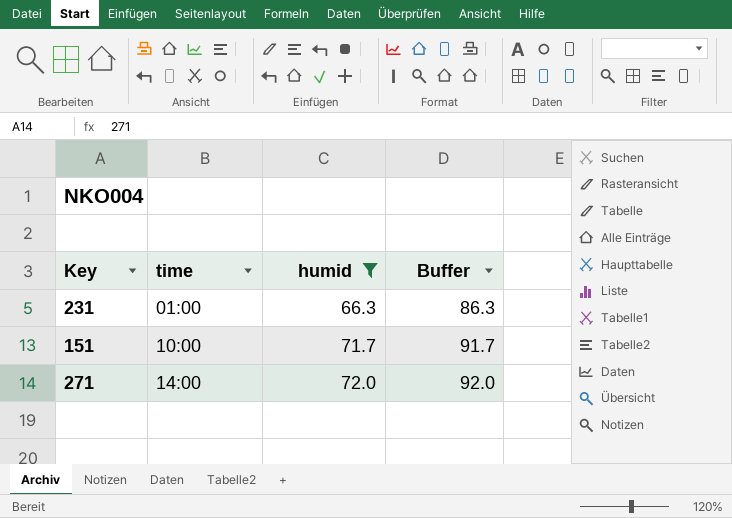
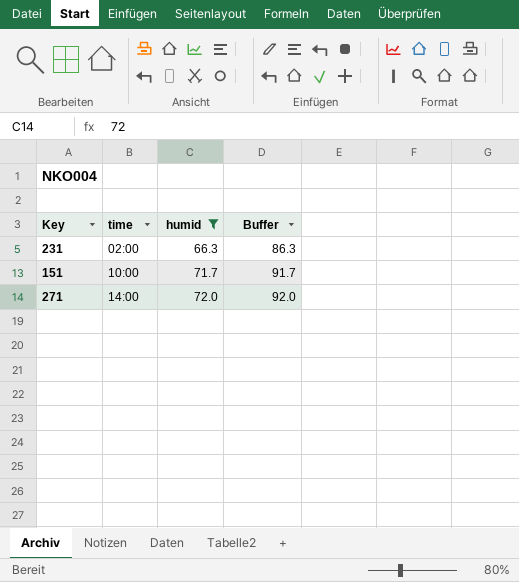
231 | time: 01:00 -> 02:00

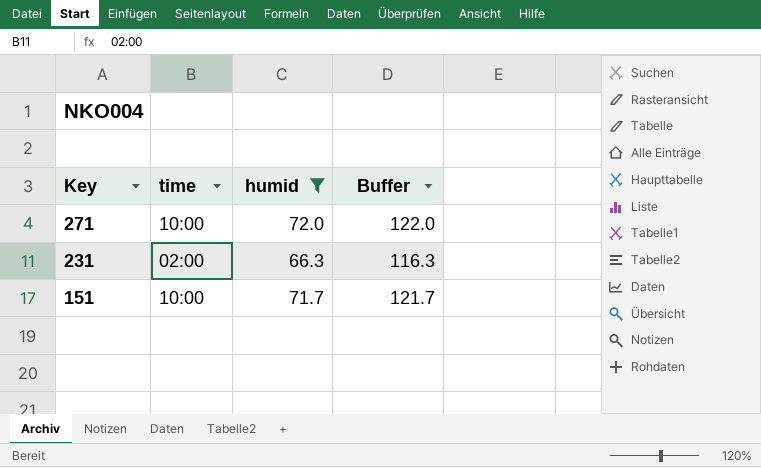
row order: time ascending -> Key descending
column Buffer | formula: [humid] + 20 -> [humid] + 50
271 | time: 14:00 -> 10:00

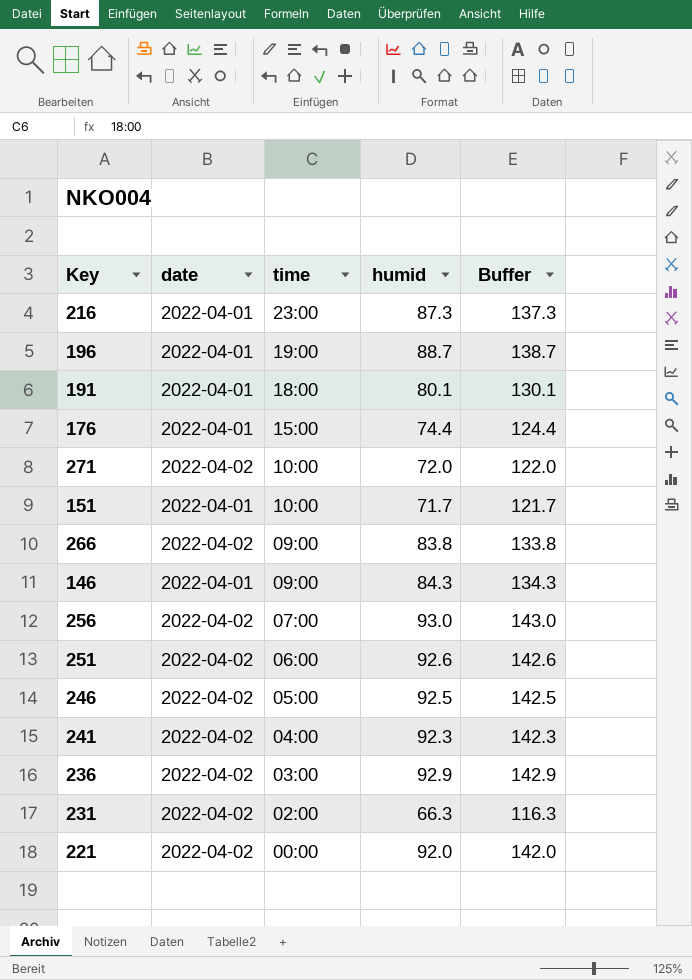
filter: humid <= 72.0 -> none
row order: Key descending -> time descending
column date | position: none -> 2

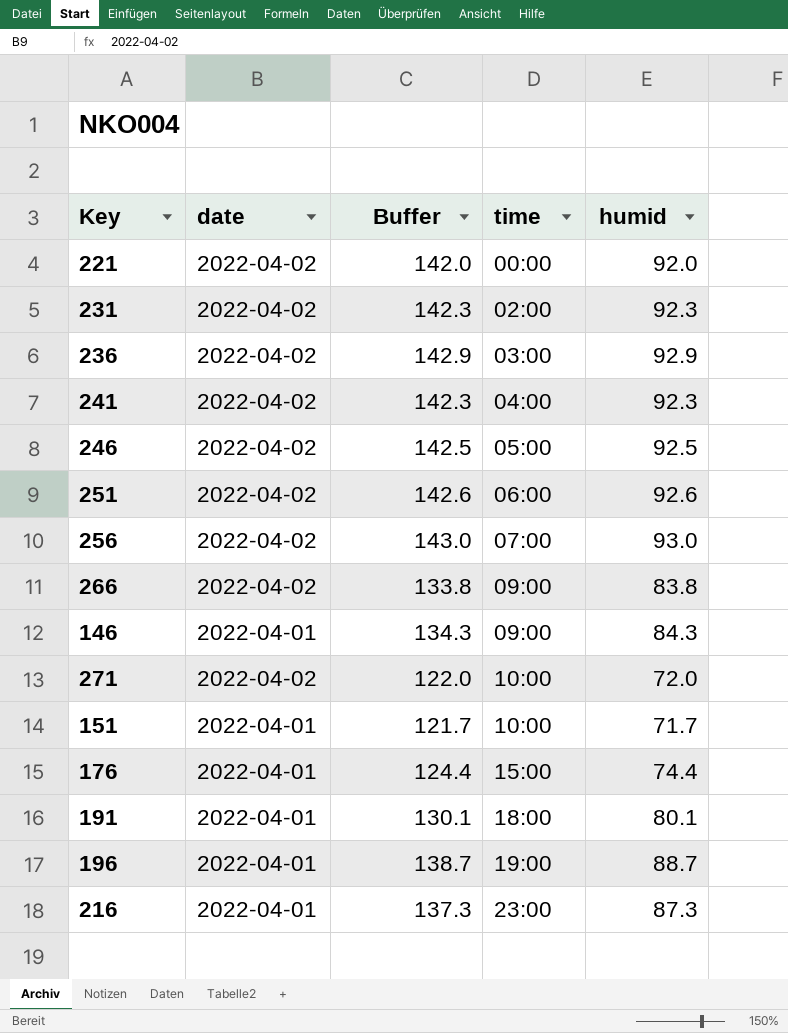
row order: time descending -> time ascending
column Buffer | position: 5 -> 3
231 | Buffer: 116.3 -> 142.3
231 | humid: 66.3 -> 92.3

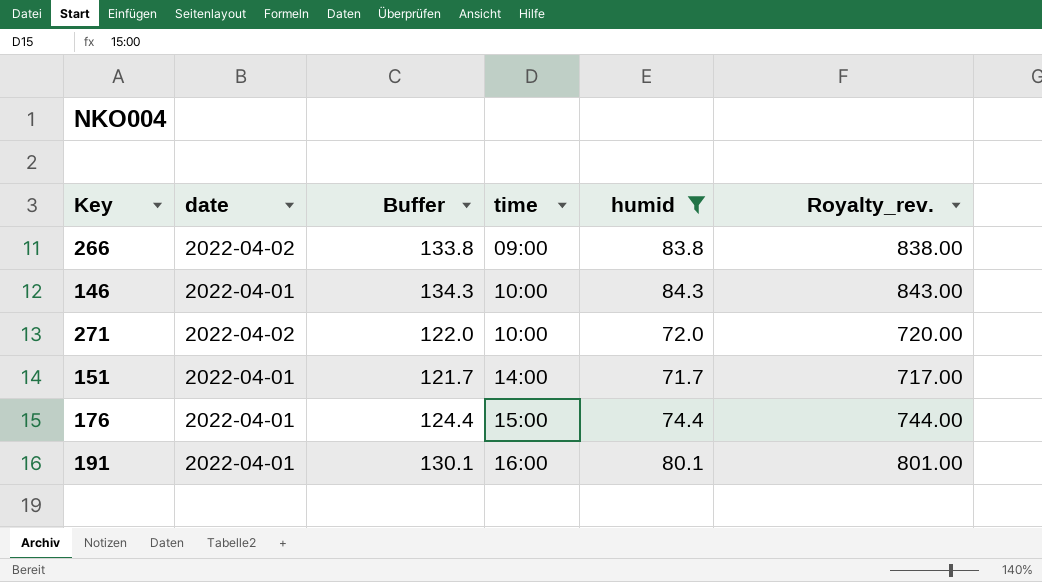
filter: none -> humid <= 84.3
column Royalty_rev. | formula: none -> [humid] * 10
146 | time: 09:00 -> 10:00
151 | time: 10:00 -> 14:00
191 | time: 18:00 -> 16:00

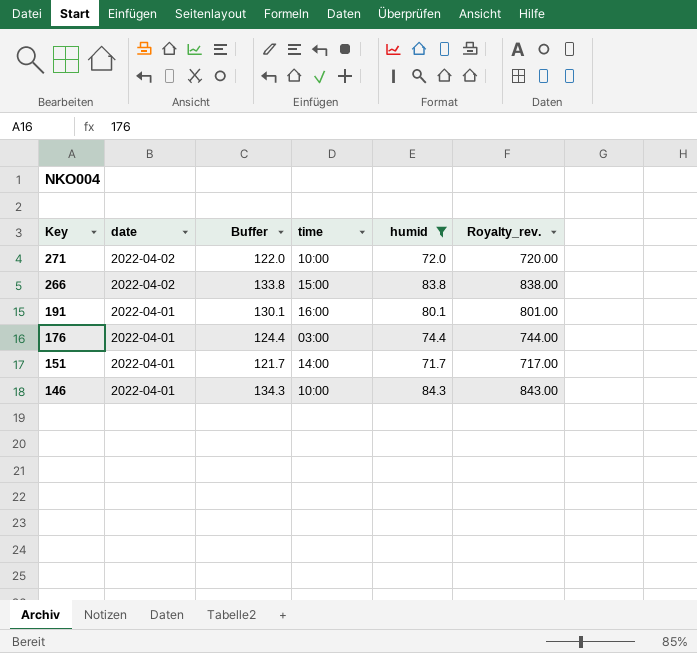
row order: time ascending -> Key descending
266 | time: 09:00 -> 15:00
176 | time: 15:00 -> 03:00

